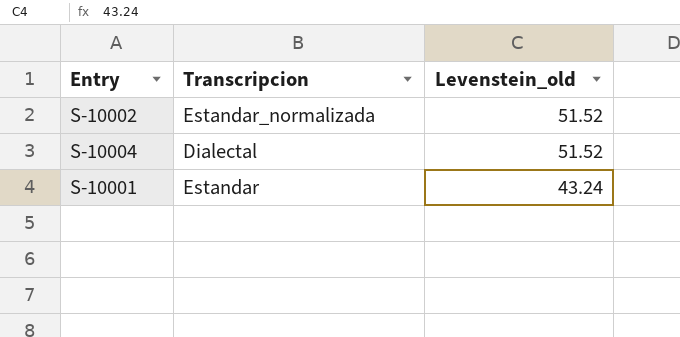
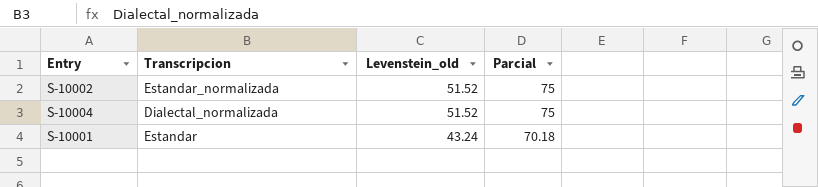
column Parcial | position: none -> 4
S-10004 | Transcripcion: Dialectal -> Dialectal_normalizada

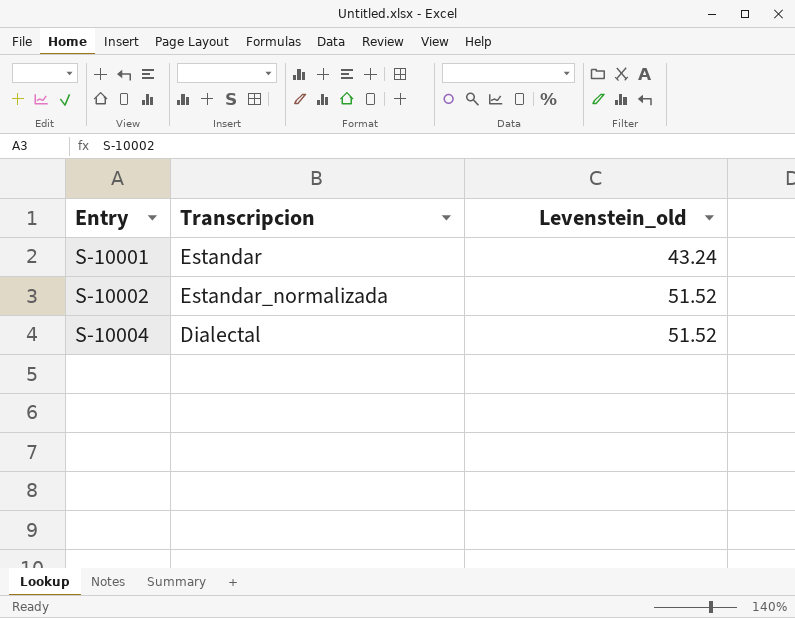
row order: Levenstein_old descending -> Entry ascending
column Parcial | position: 4 -> none
S-10004 | Transcripcion: Dialectal_normalizada -> Dialectal

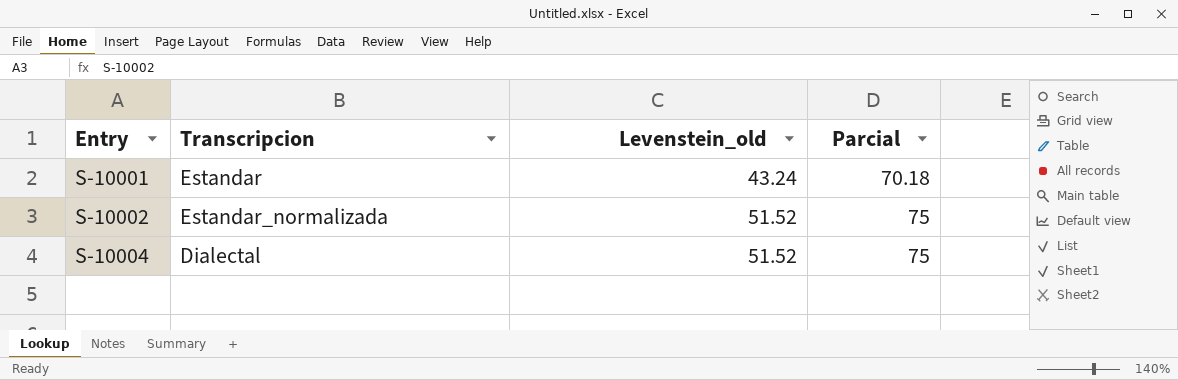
column Parcial | position: none -> 4

